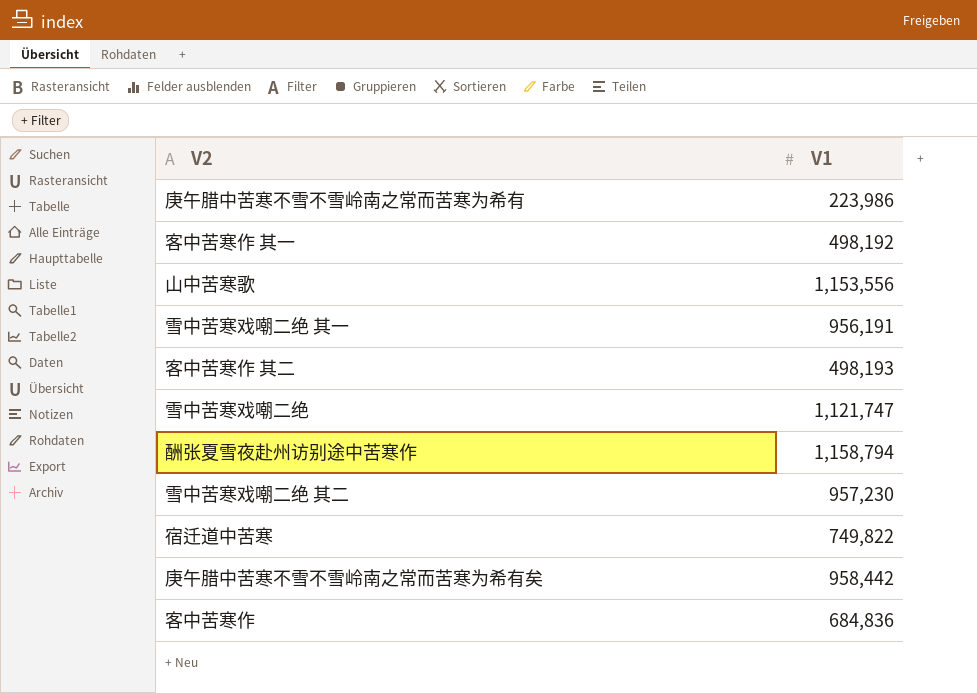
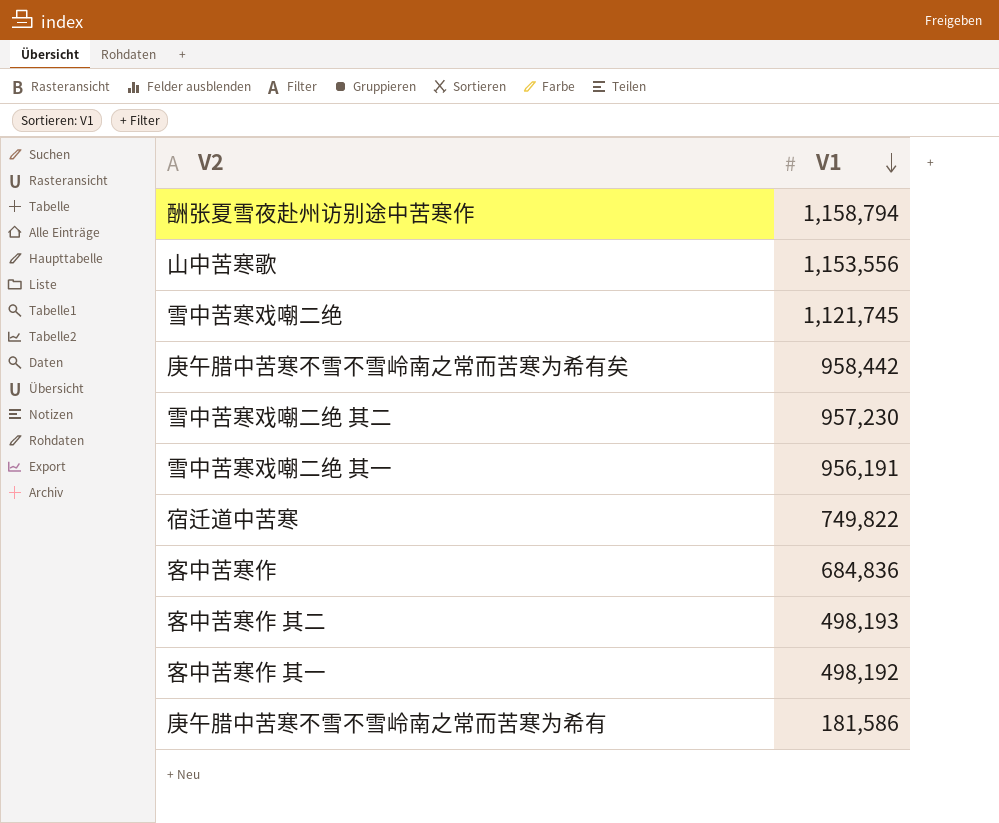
row order: none -> V1 descending
雪中苦寒戏嘲二绝 | V1: 1,121,747 -> 1,121,745
庚午腊中苦寒不雪不雪岭南之常而苦寒为希有 | V1: 223,986 -> 181,586

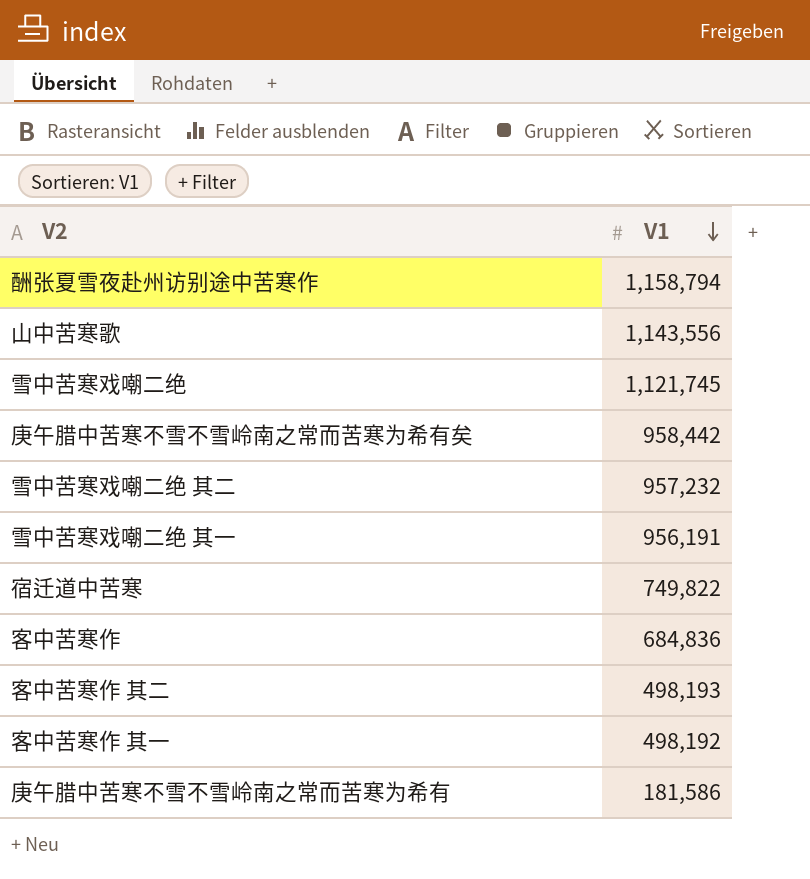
山中苦寒歌 | V1: 1,153,556 -> 1,143,556
雪中苦寒戏嘲二绝 其二 | V1: 957,230 -> 957,232

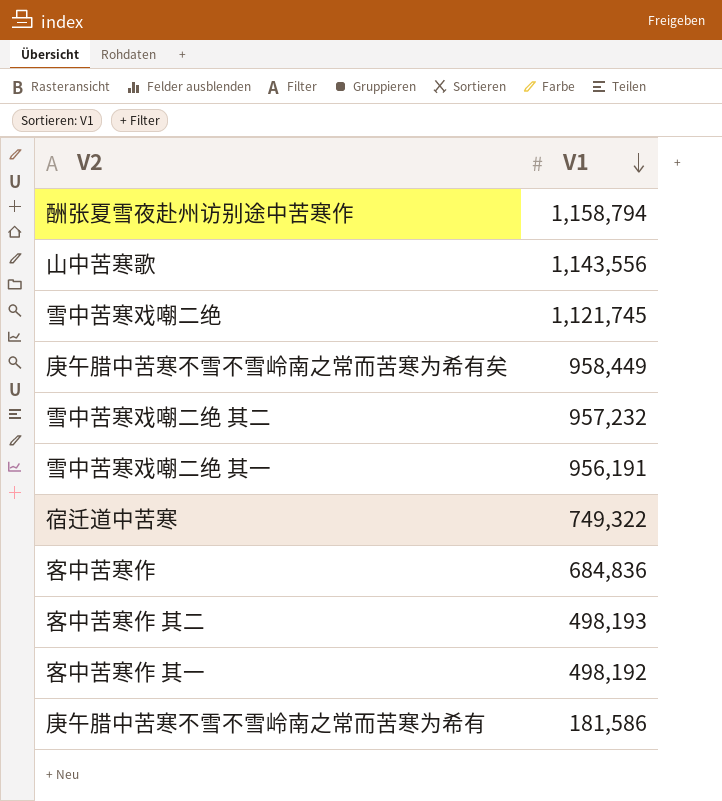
庚午腊中苦寒不雪不雪岭南之常而苦寒为希有矣 | V1: 958,442 -> 958,449
宿迁道中苦寒 | V1: 749,822 -> 749,322

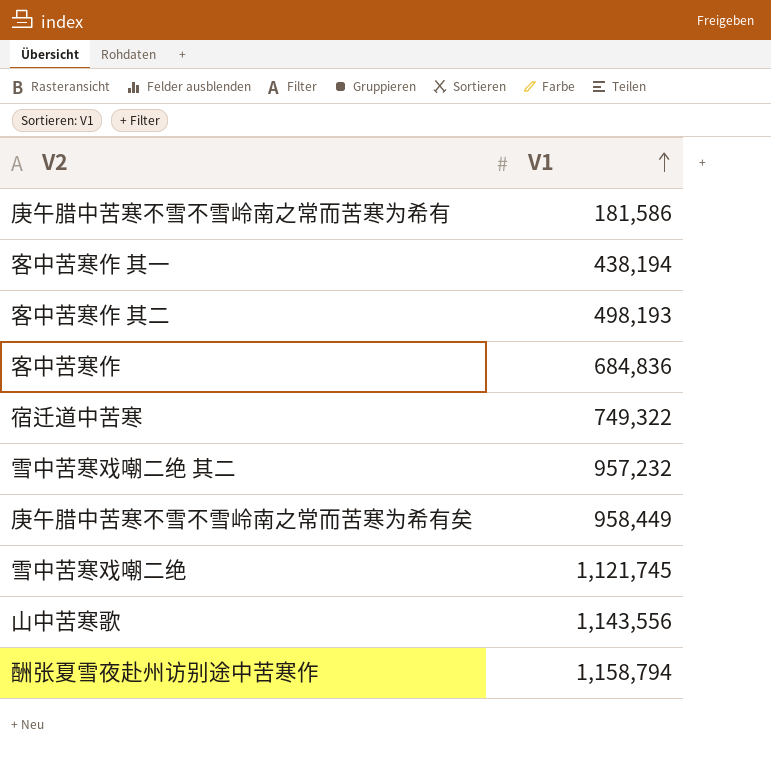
row order: V1 descending -> V1 ascending
row 雪中苦寒戏嘲二绝 其一: 956,191 -> none
客中苦寒作 其一 | V1: 498,192 -> 438,194

